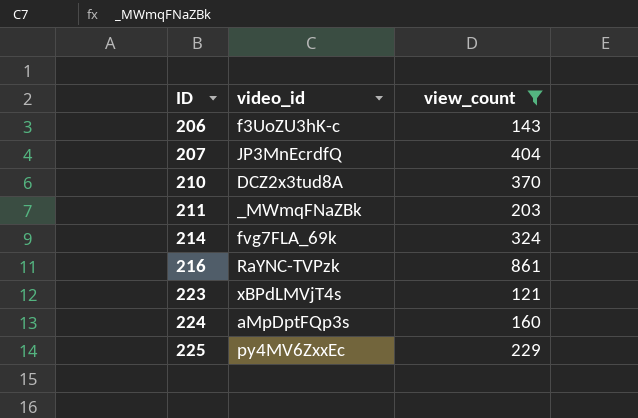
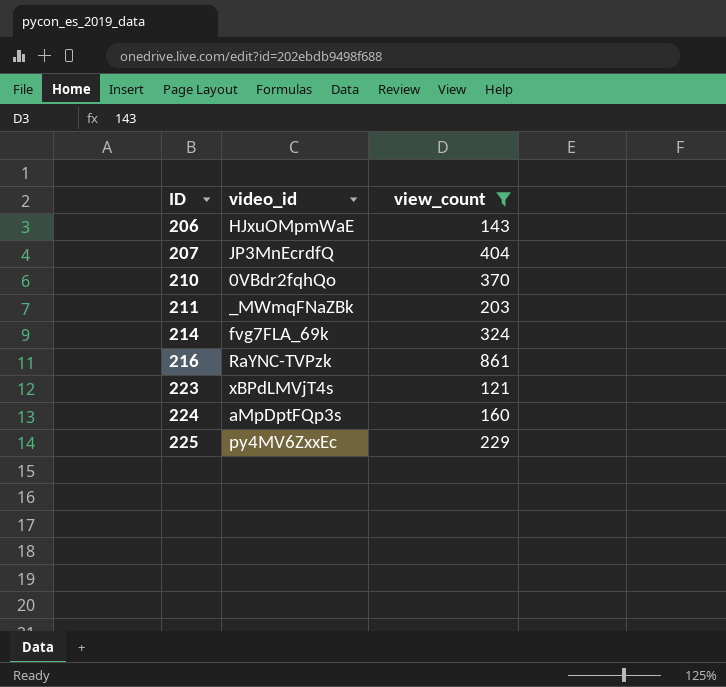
206 | video_id: f3UoZU3hK-c -> HJxuOMpmWaE
210 | video_id: DCZ2x3tud8A -> 0VBdr2fqhQo

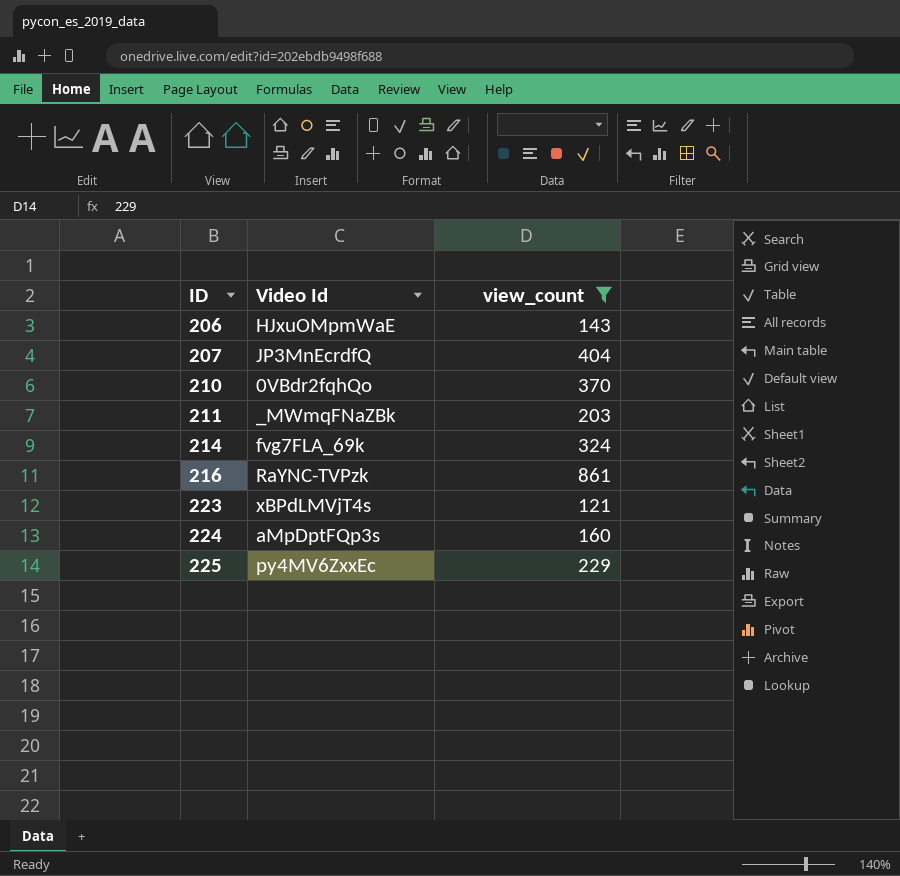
column name: video_id -> Video Id

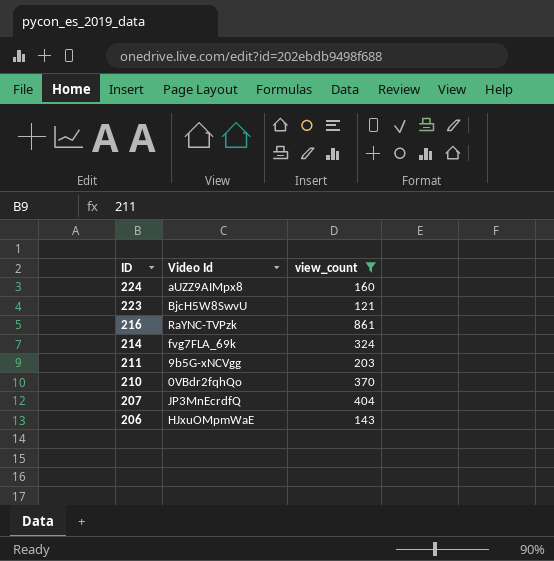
row order: ID ascending -> ID descending
row 225: py4MV6ZxxEc | 229 -> none
224 | Video Id: aMpDptFQp3s -> aUZZ9AIMpx8
223 | Video Id: xBPdLMVjT4s -> BjcH5W8SwvU
211 | Video Id: _MWmqFNaZBk -> 9b5G-xNCVgg

